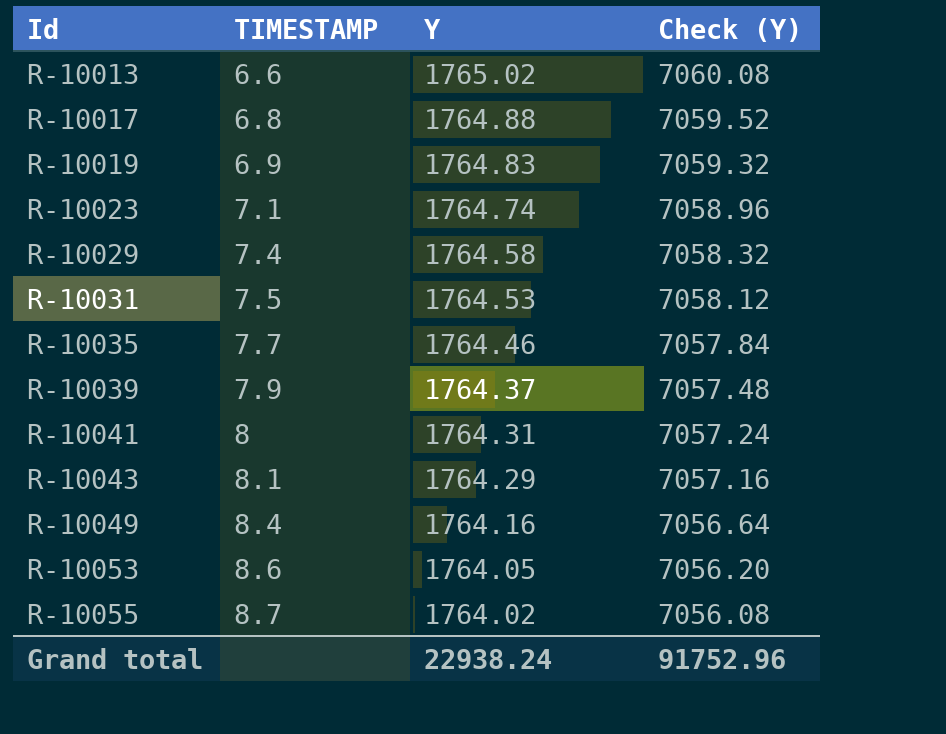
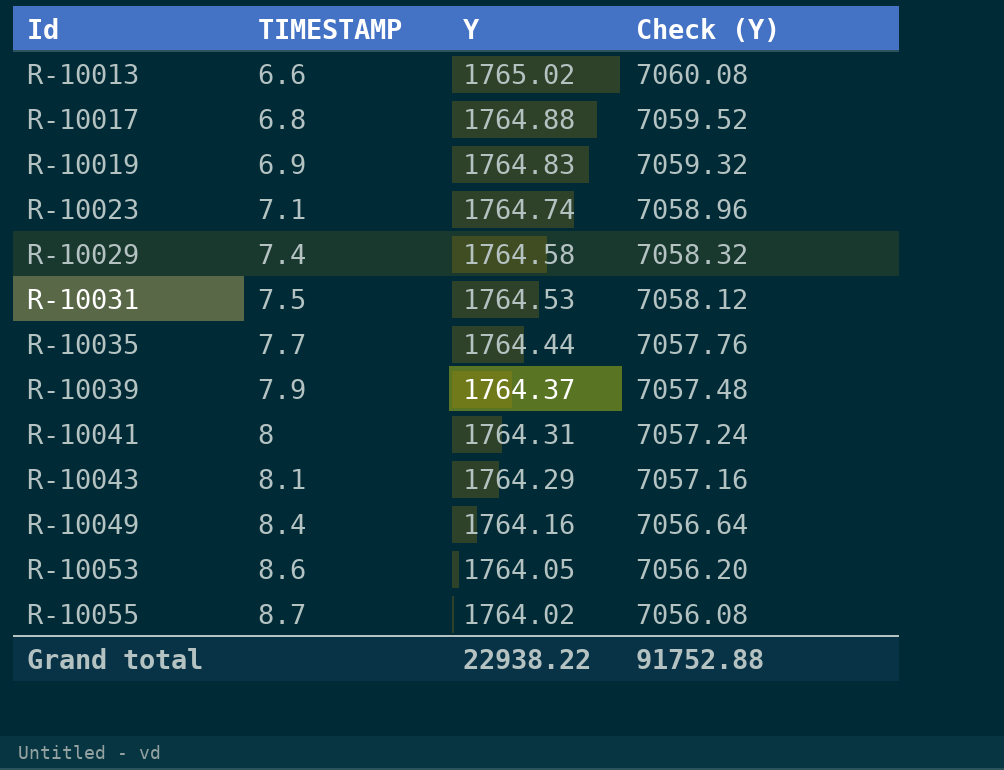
R-10035 | Y: 1764.46 -> 1764.44
R-10035 | Check (Y): 7057.84 -> 7057.76
Grand total | Y: 22938.24 -> 22938.22
Grand total | Check (Y): 91752.96 -> 91752.88

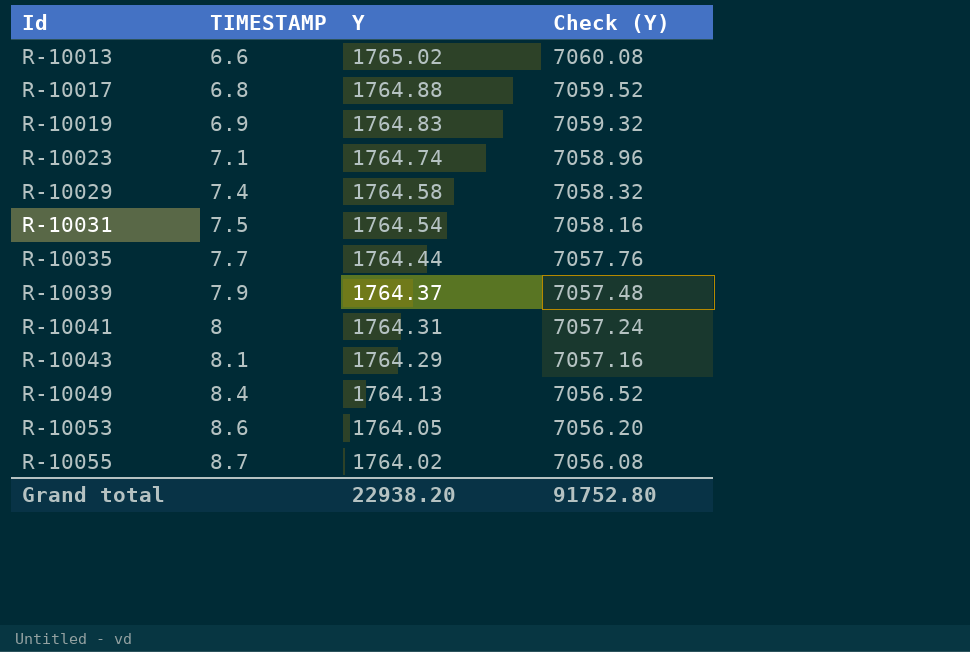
R-10031 | Y: 1764.53 -> 1764.54
R-10031 | Check (Y): 7058.12 -> 7058.16
R-10049 | Y: 1764.16 -> 1764.13
R-10049 | Check (Y): 7056.64 -> 7056.52
Grand total | Y: 22938.22 -> 22938.20
Grand total | Check (Y): 91752.88 -> 91752.80

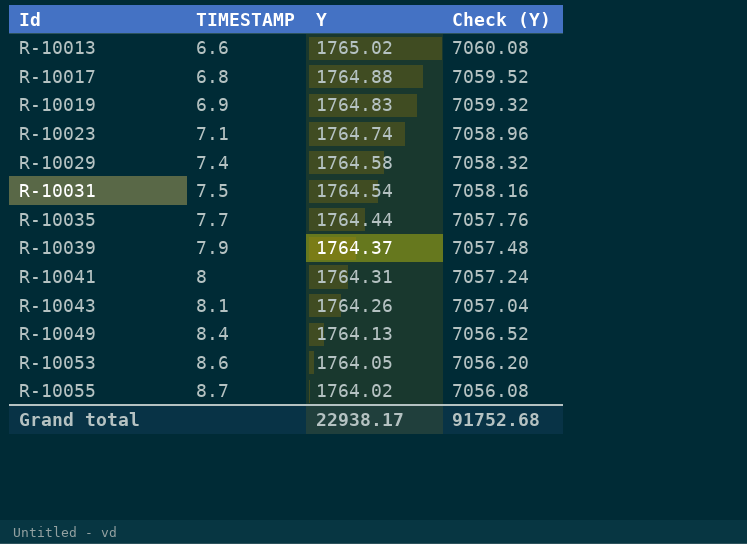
R-10043 | Y: 1764.29 -> 1764.26
R-10043 | Check (Y): 7057.16 -> 7057.04
Grand total | Y: 22938.20 -> 22938.17
Grand total | Check (Y): 91752.80 -> 91752.68

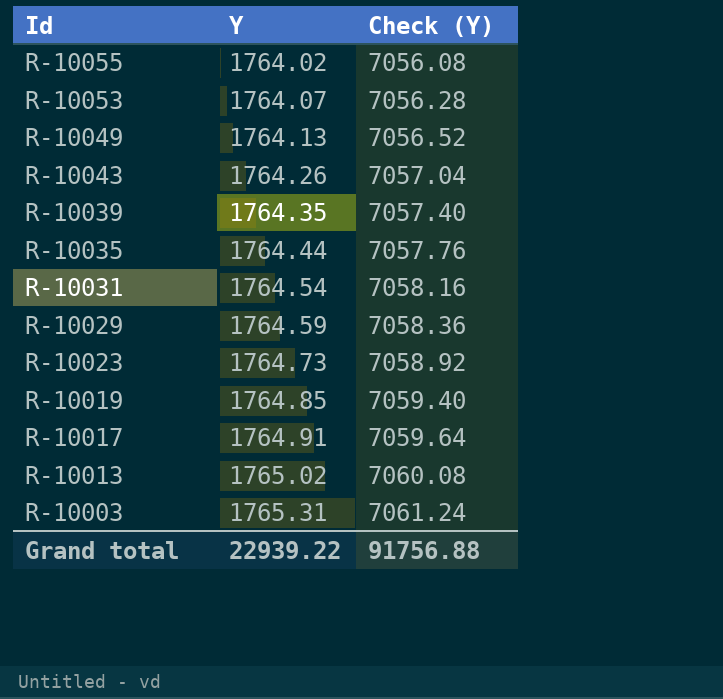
row order: Id ascending -> Id descending
column TIMESTAMP | position: 2 -> none
row R-10041: 8 | 1764.31 | 7057.24 -> none
R-10053 | Y: 1764.05 -> 1764.07
R-10053 | Check (Y): 7056.20 -> 7056.28
R-10039 | Y: 1764.37 -> 1764.35
R-10039 | Check (Y): 7057.48 -> 7057.40
R-10029 | Y: 1764.58 -> 1764.59
R-10029 | Check (Y): 7058.32 -> 7058.36
R-10023 | Y: 1764.74 -> 1764.73
R-10023 | Check (Y): 7058.96 -> 7058.92
R-10019 | Y: 1764.83 -> 1764.85
R-10019 | Check (Y): 7059.32 -> 7059.40
R-10017 | Y: 1764.88 -> 1764.91
R-10017 | Check (Y): 7059.52 -> 7059.64
row R-10003: none -> 1765.31 | 7061.24
Grand total | Y: 22938.17 -> 22939.22
Grand total | Check (Y): 91752.68 -> 91756.88

